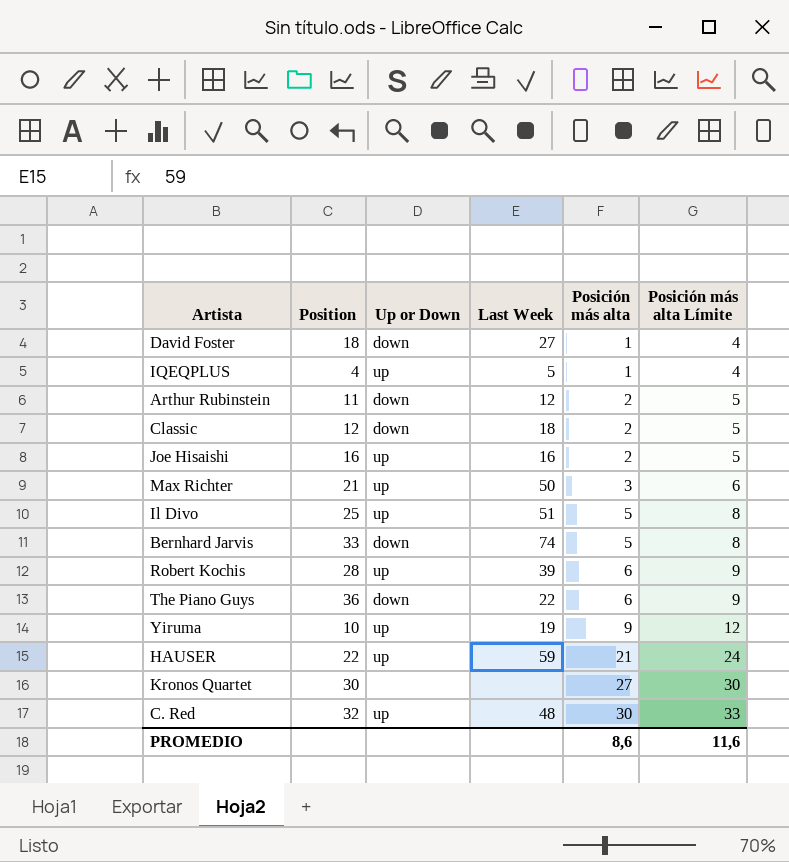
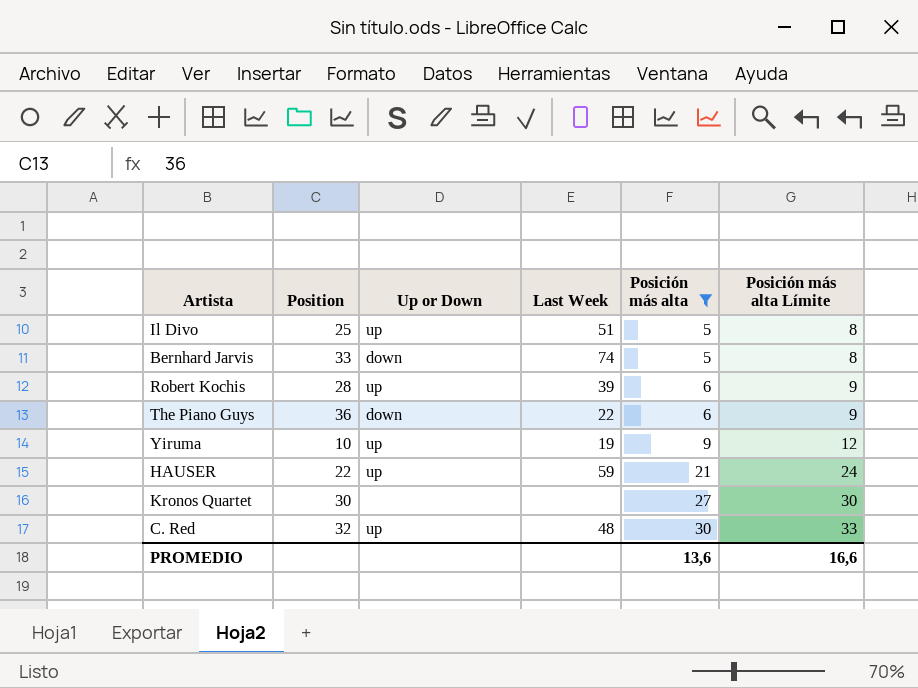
filter: none -> Posición más alta >= 5
PROMEDIO | Posición más alta: 8,6 -> 13,6
PROMEDIO | Posición más alta Límite: 11,6 -> 16,6

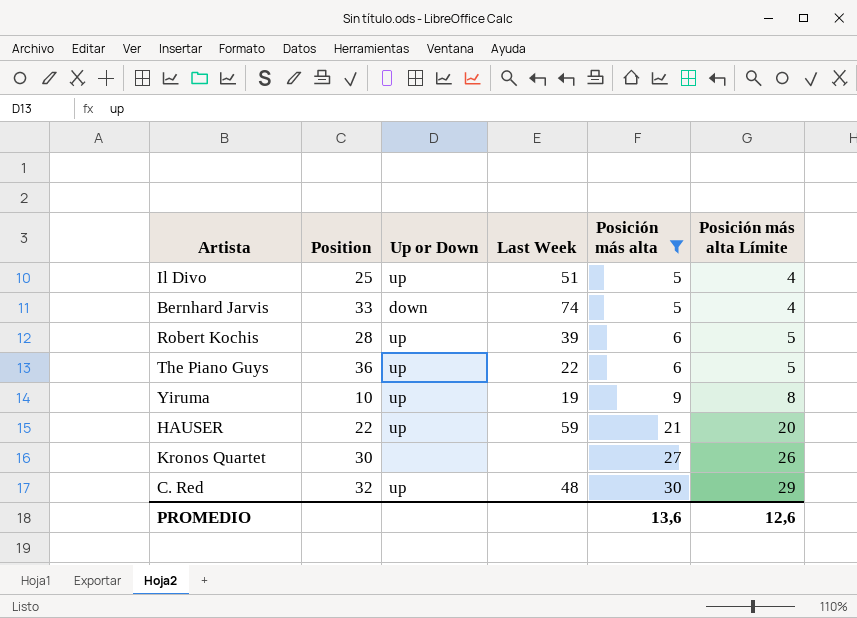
column Posición más alta Límite | formula: [Posición más alta] + 3 -> [Posición más alta] - 1
The Piano Guys | Up or Down: down -> up
PROMEDIO | Posición más alta Límite: 16,6 -> 12,6

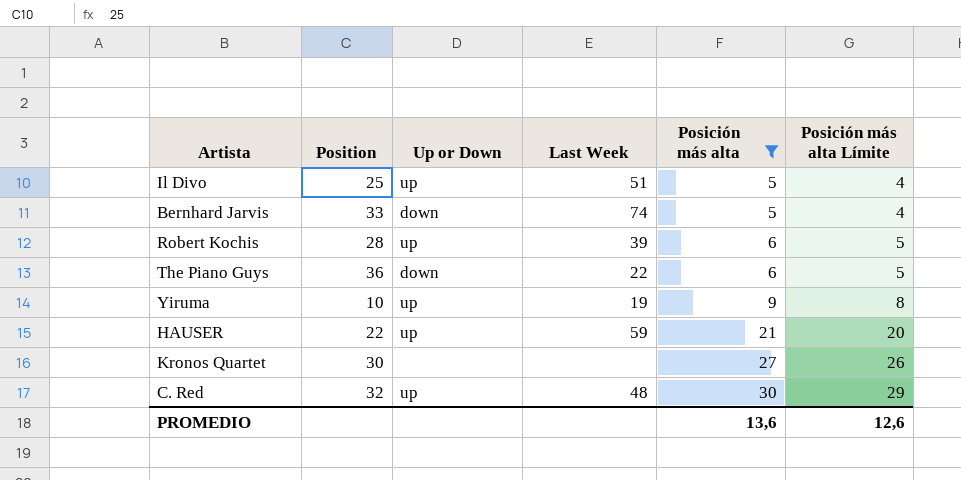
The Piano Guys | Up or Down: up -> down

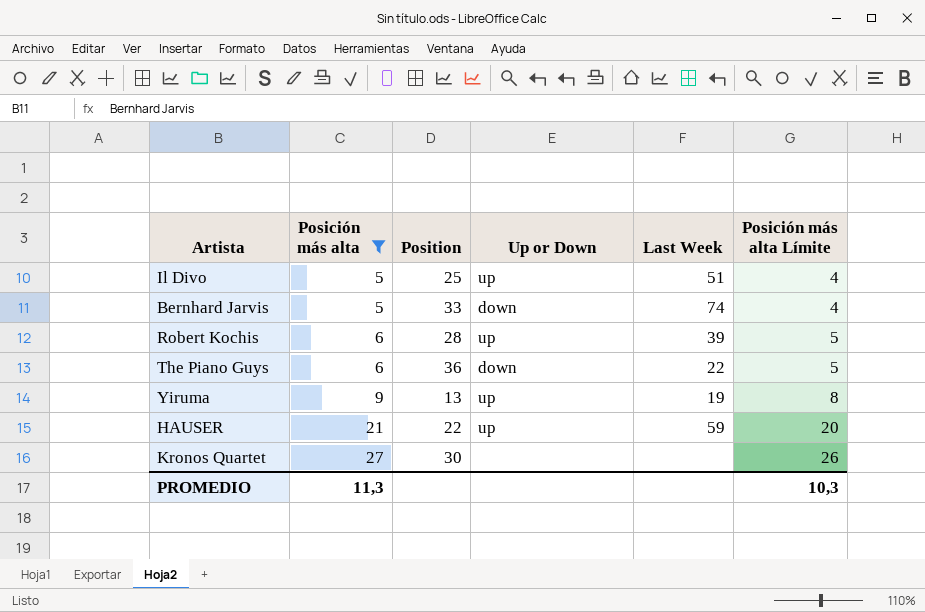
column Posición más alta | position: 5 -> 2
row C. Red: 32 | up | 48 | 30 | 29 -> none
Yiruma | Position: 10 -> 13
PROMEDIO | Posición más alta: 13,6 -> 11,3
PROMEDIO | Posición más alta Límite: 12,6 -> 10,3

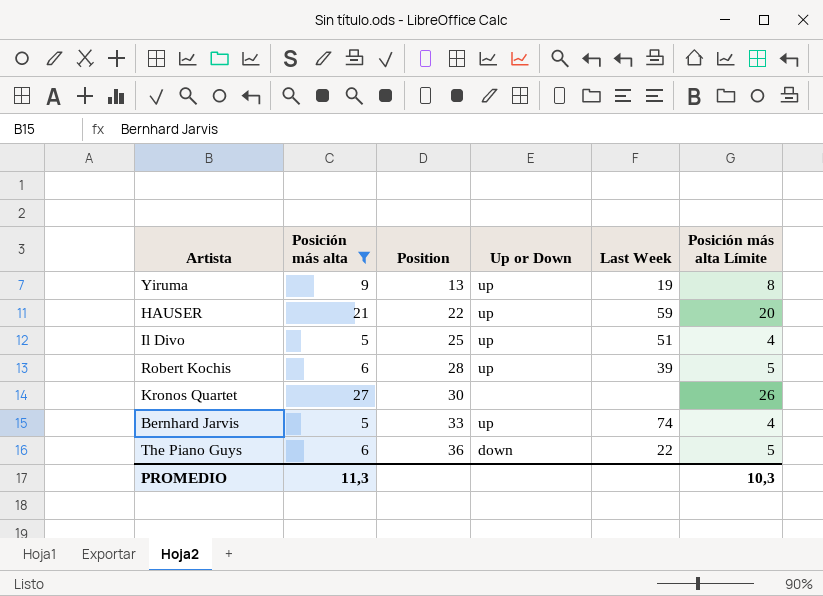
row order: Posición más alta ascending -> Position ascending
Bernhard Jarvis | Up or Down: down -> up

